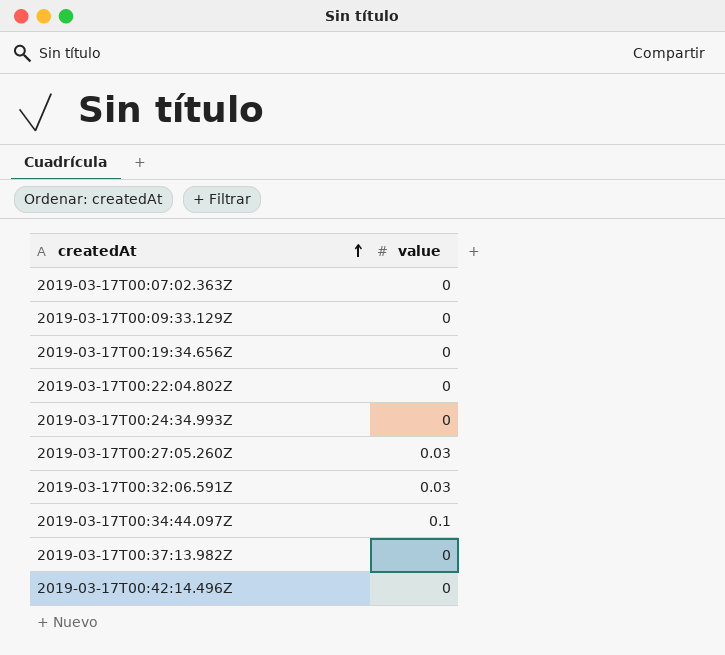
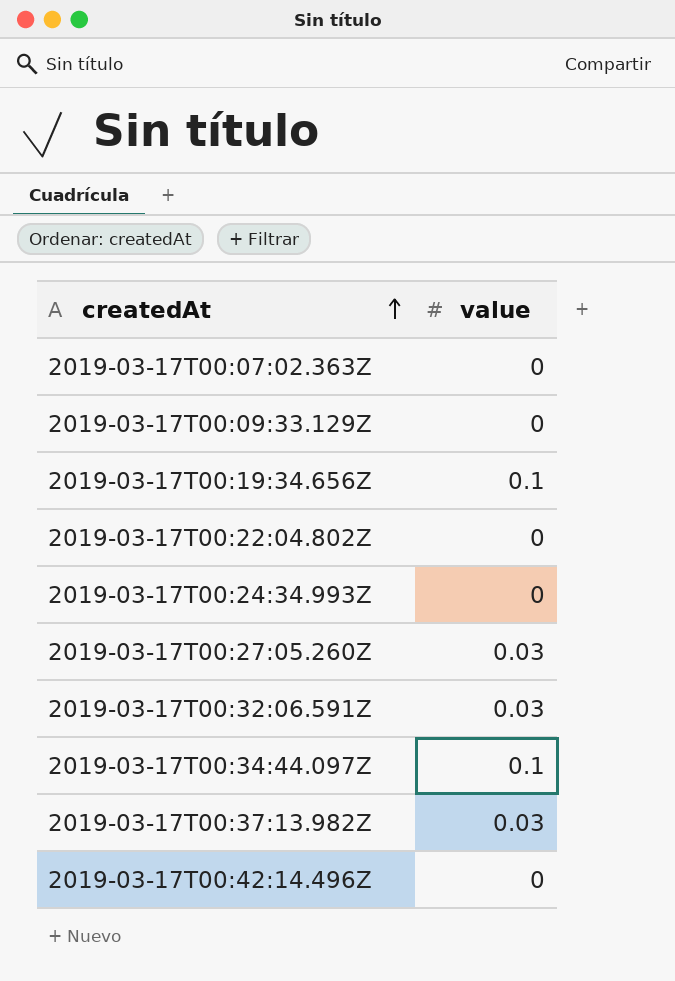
2019-03-17T00:19:34.656Z | value: 0 -> 0.1
2019-03-17T00:37:13.982Z | value: 0 -> 0.03

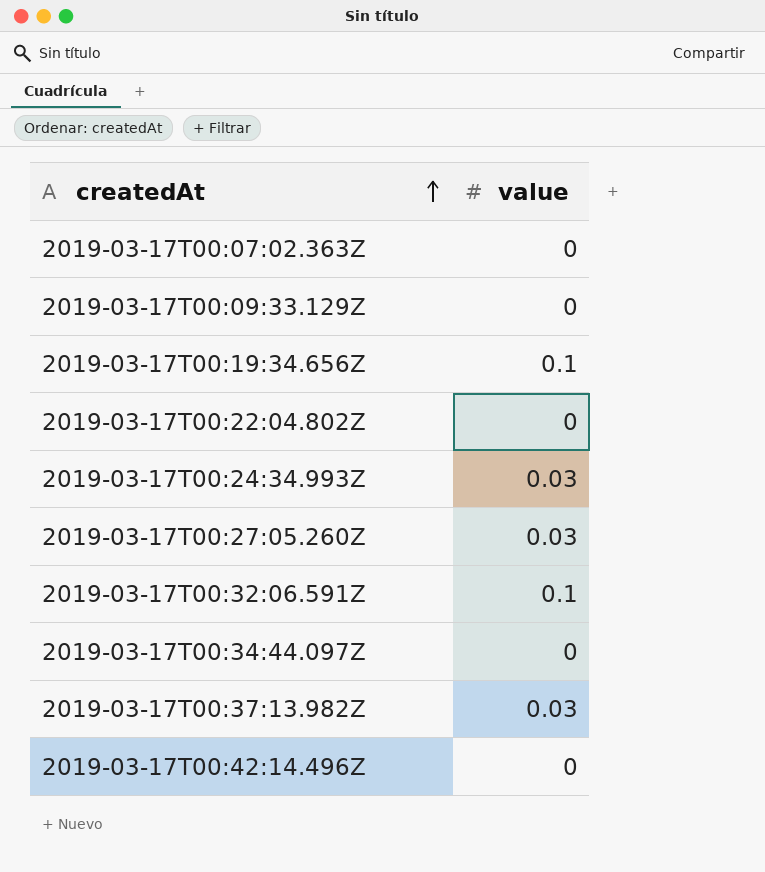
2019-03-17T00:24:34.993Z | value: 0 -> 0.03
2019-03-17T00:32:06.591Z | value: 0.03 -> 0.1
2019-03-17T00:34:44.097Z | value: 0.1 -> 0

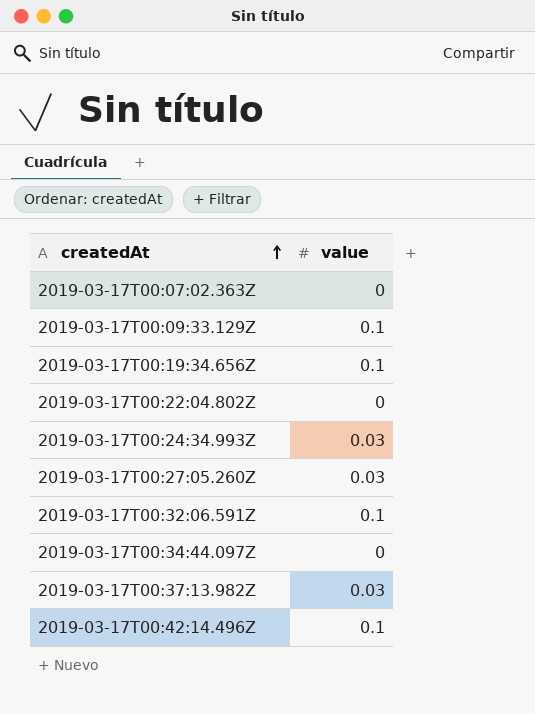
2019-03-17T00:09:33.129Z | value: 0 -> 0.1
2019-03-17T00:42:14.496Z | value: 0 -> 0.1

